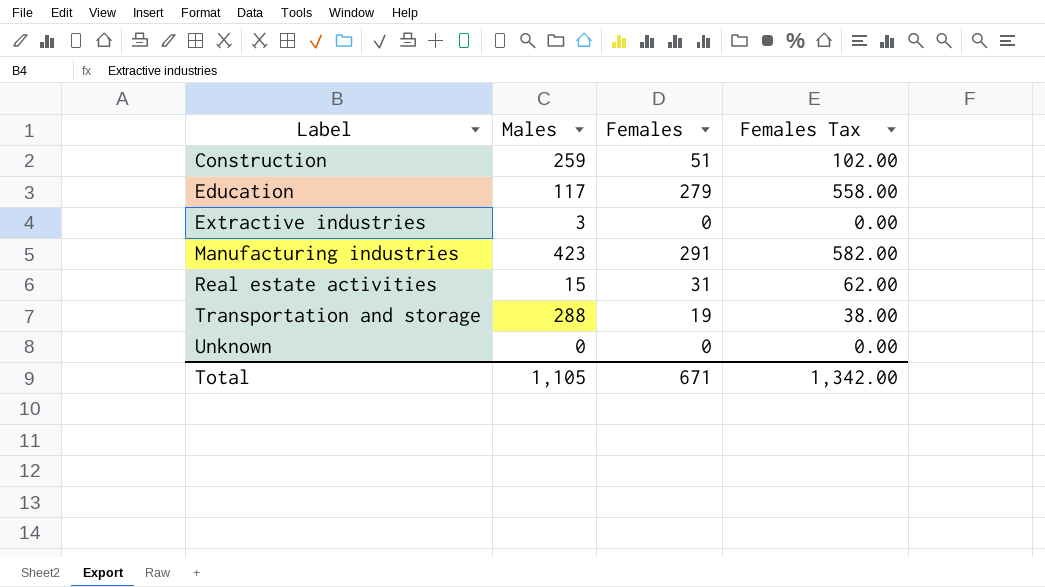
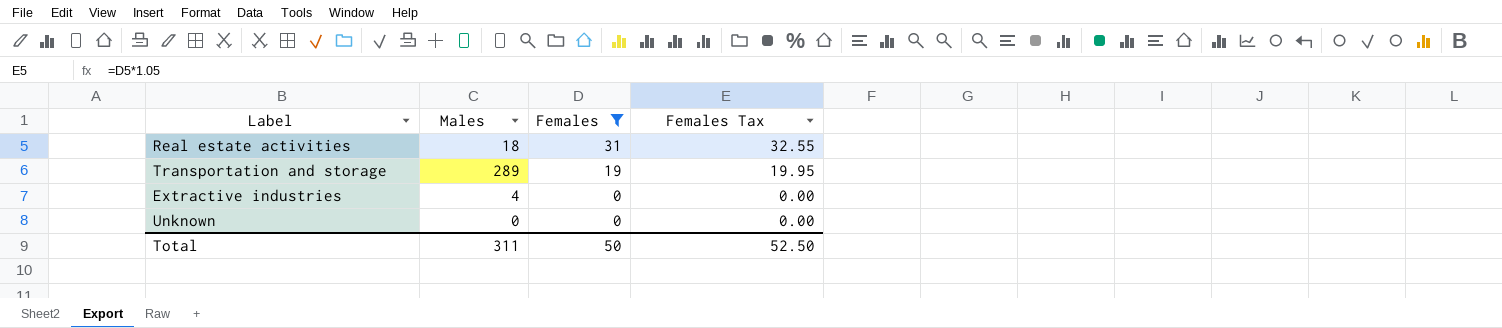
filter: none -> Females <= 31
row order: Label ascending -> Females descending
column Females Tax | formula: [Females] * 2 -> [Females] * 1.05
Real estate activities | Males: 15 -> 18
Transportation and storage | Males: 288 -> 289
Extractive industries | Males: 3 -> 4
Total | Males: 1,105 -> 311
Total | Females: 671 -> 50
Total | Females Tax: 1,342.00 -> 52.50

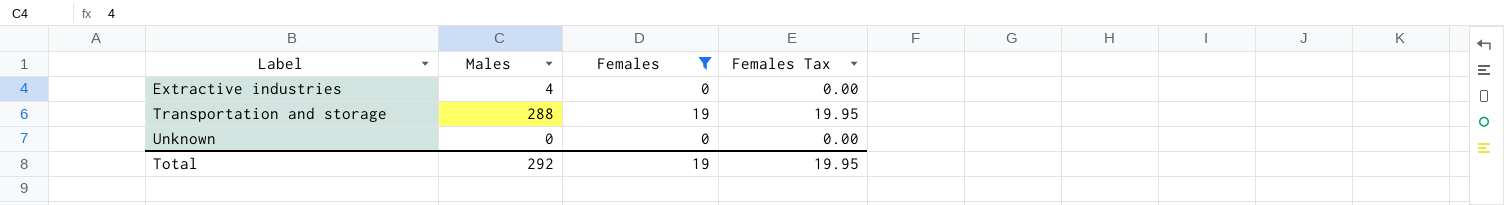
row order: Females descending -> Label ascending
row Real estate activities: 18 | 31 | 32.55 -> none
Transportation and storage | Males: 289 -> 288
Total | Males: 311 -> 292
Total | Females: 50 -> 19
Total | Females Tax: 52.50 -> 19.95

